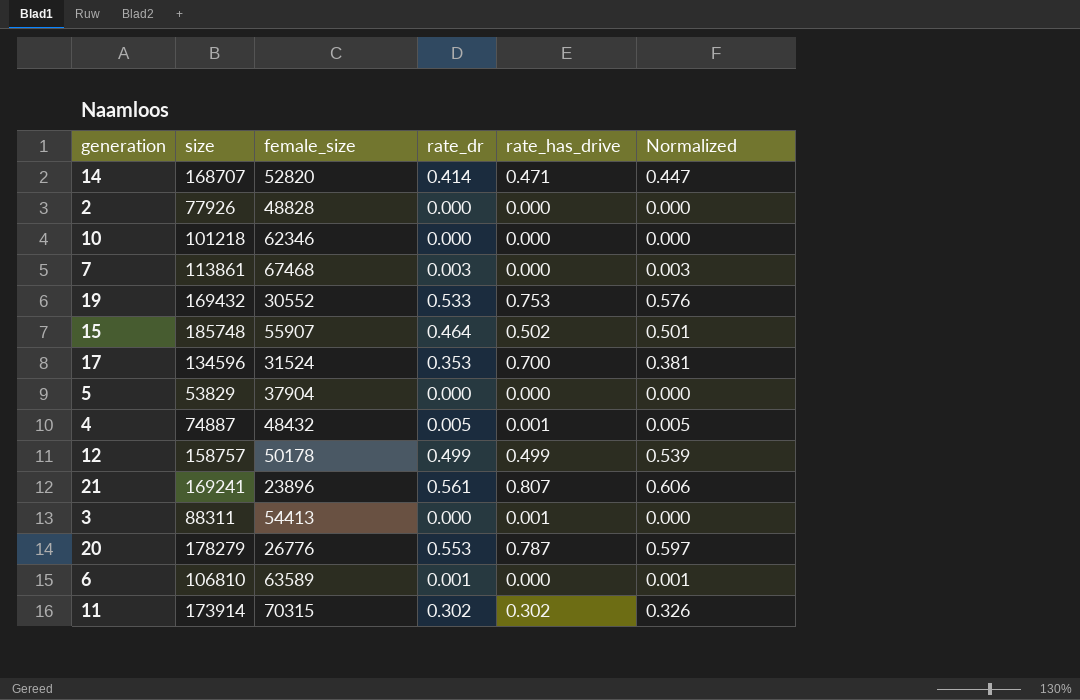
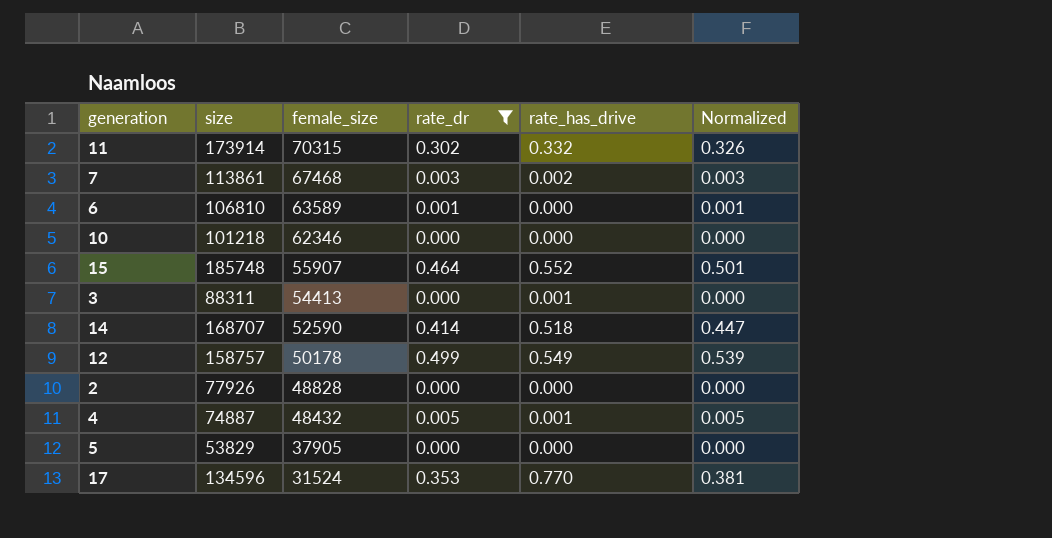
filter: none -> rate_dr <= 0.499
row order: none -> female_size descending
11 | rate_has_drive: 0.302 -> 0.332
7 | rate_has_drive: 0.000 -> 0.002
15 | rate_has_drive: 0.502 -> 0.552
14 | female_size: 52820 -> 52590
14 | rate_has_drive: 0.471 -> 0.518
12 | rate_has_drive: 0.499 -> 0.549
5 | female_size: 37904 -> 37905
17 | rate_has_drive: 0.700 -> 0.770

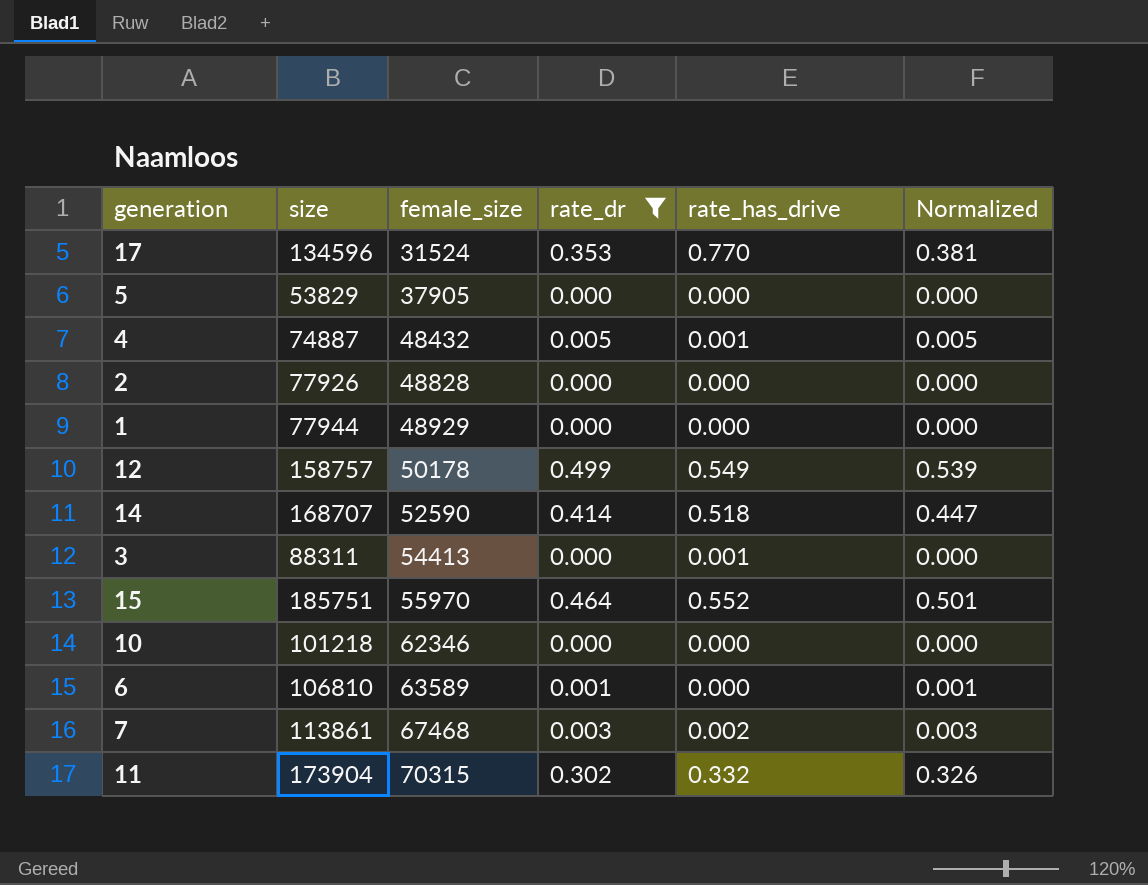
row order: female_size descending -> female_size ascending
row 1: none -> 77944 | 48929 | 0.000 | 0.000 | 0.000
15 | size: 185748 -> 185751
15 | female_size: 55907 -> 55970
11 | size: 173914 -> 173904

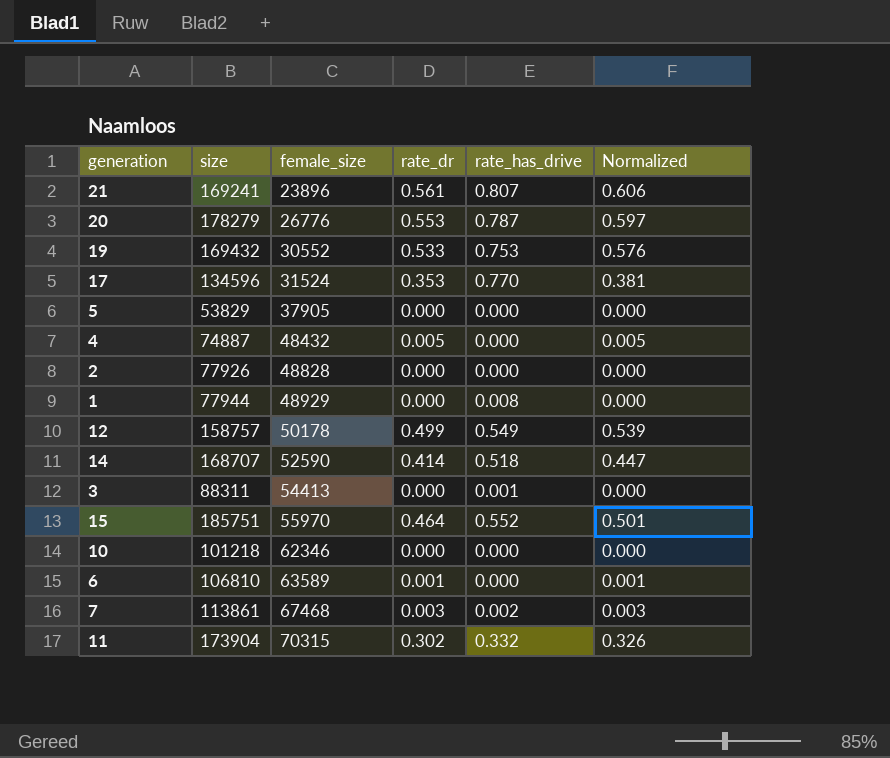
filter: rate_dr <= 0.499 -> none
4 | rate_has_drive: 0.001 -> 0.000
1 | rate_has_drive: 0.000 -> 0.008

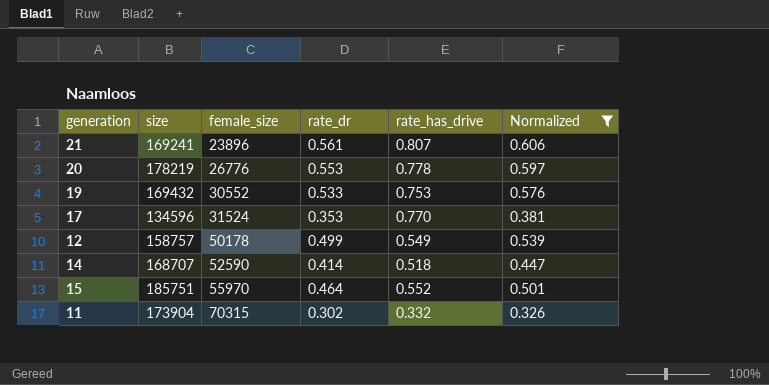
filter: none -> Normalized >= 0.326
20 | size: 178279 -> 178219
20 | rate_has_drive: 0.787 -> 0.778

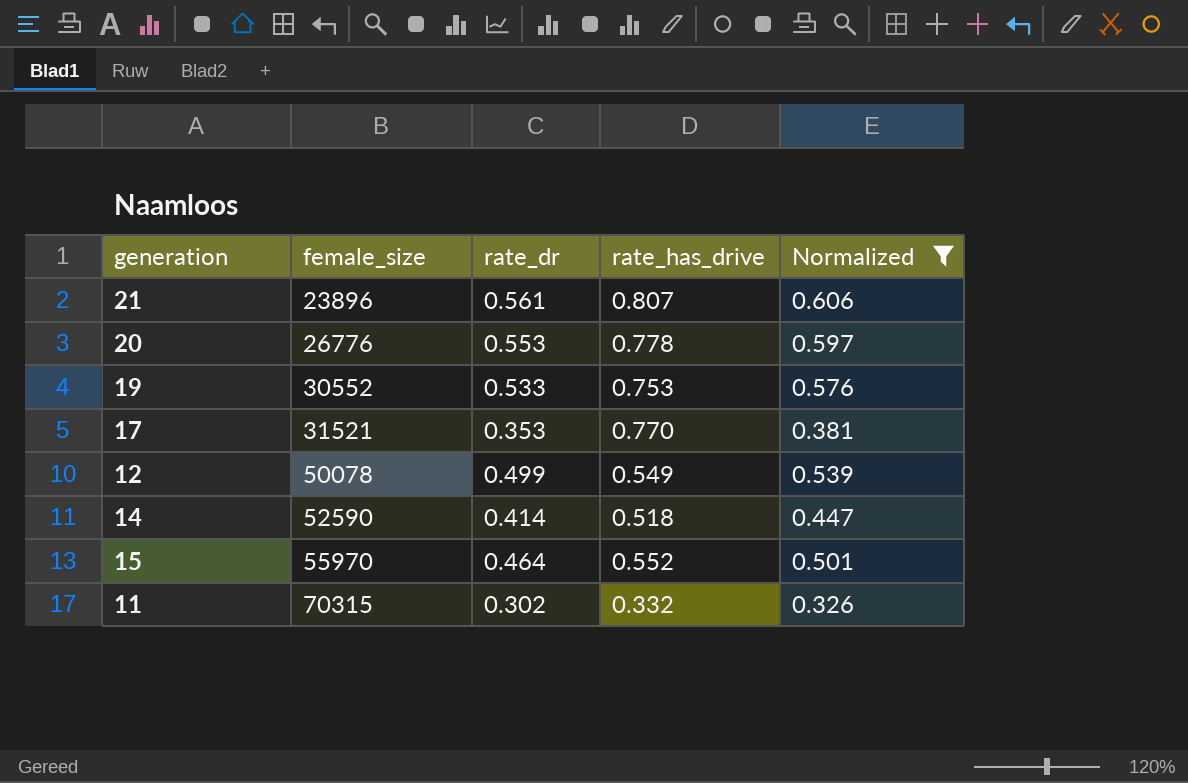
column size | position: 2 -> none
17 | female_size: 31524 -> 31521
12 | female_size: 50178 -> 50078

